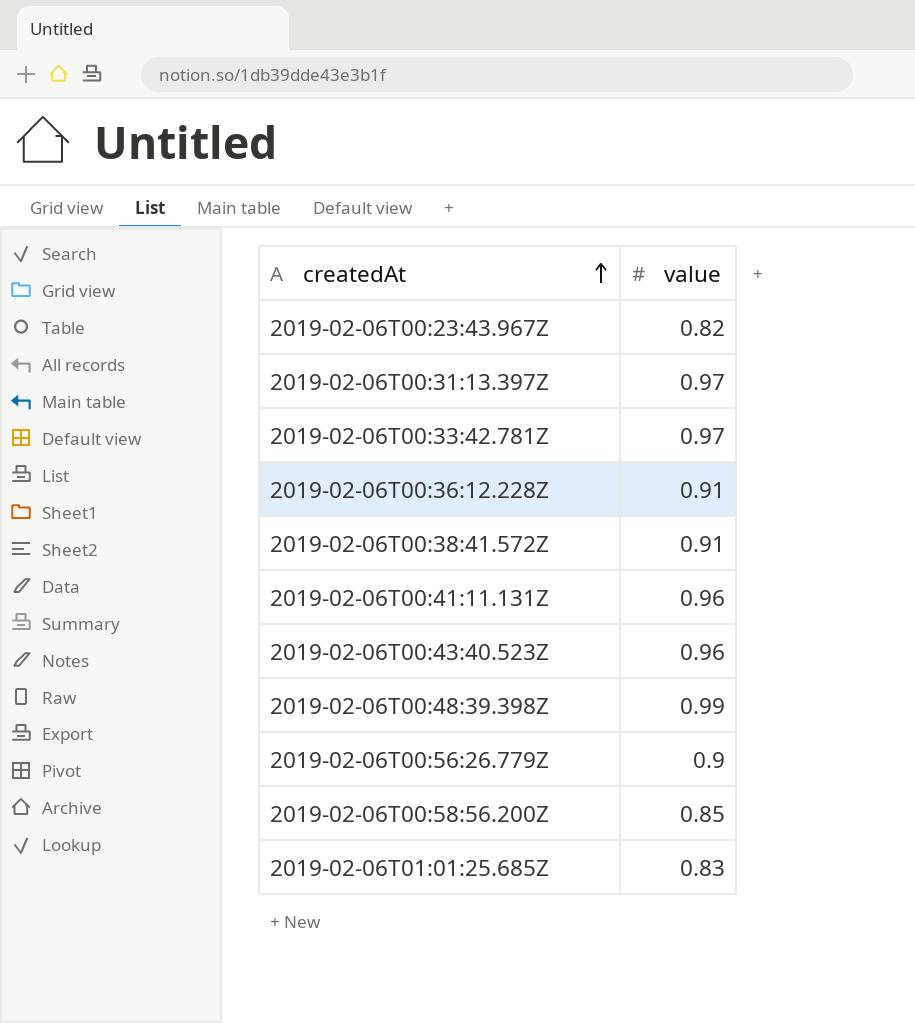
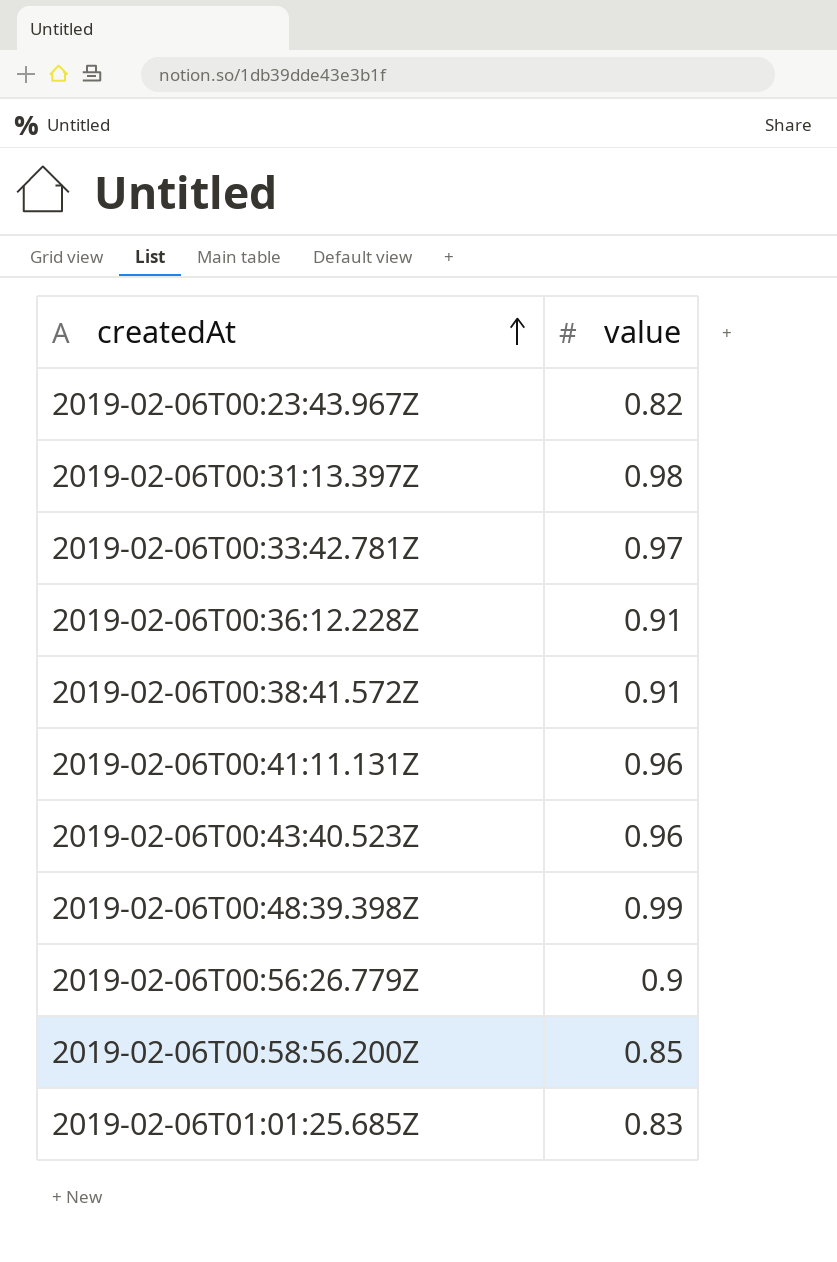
2019-02-06T00:31:13.397Z | value: 0.97 -> 0.98

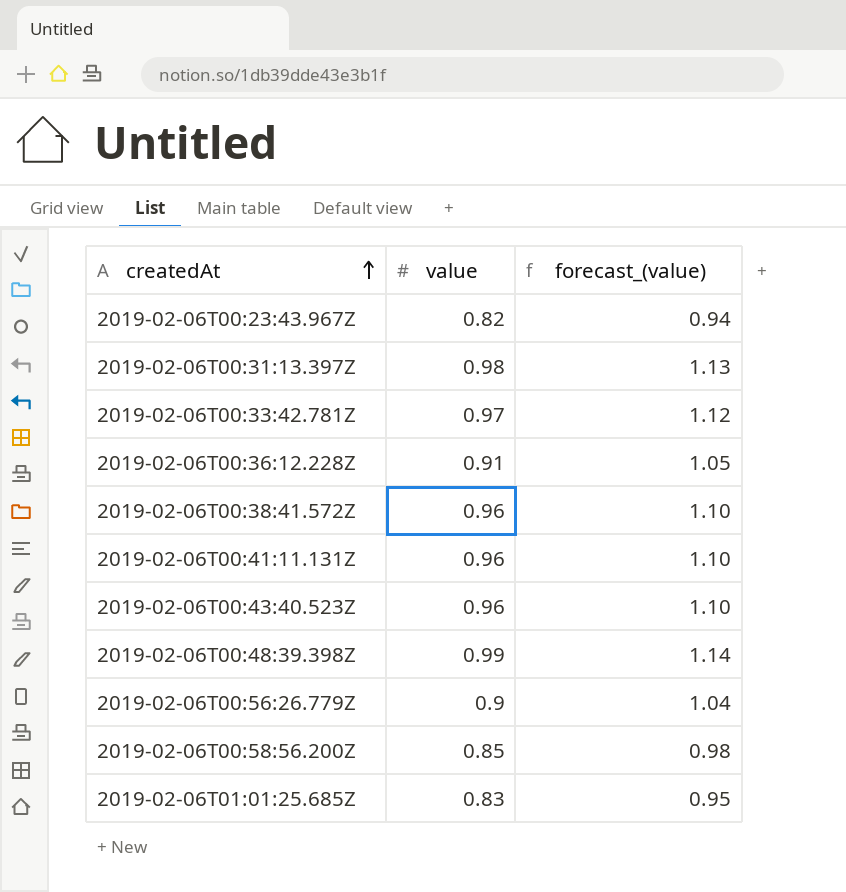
column forecast_(value) | formula: none -> [value] * 1.15
2019-02-06T00:38:41.572Z | value: 0.91 -> 0.96

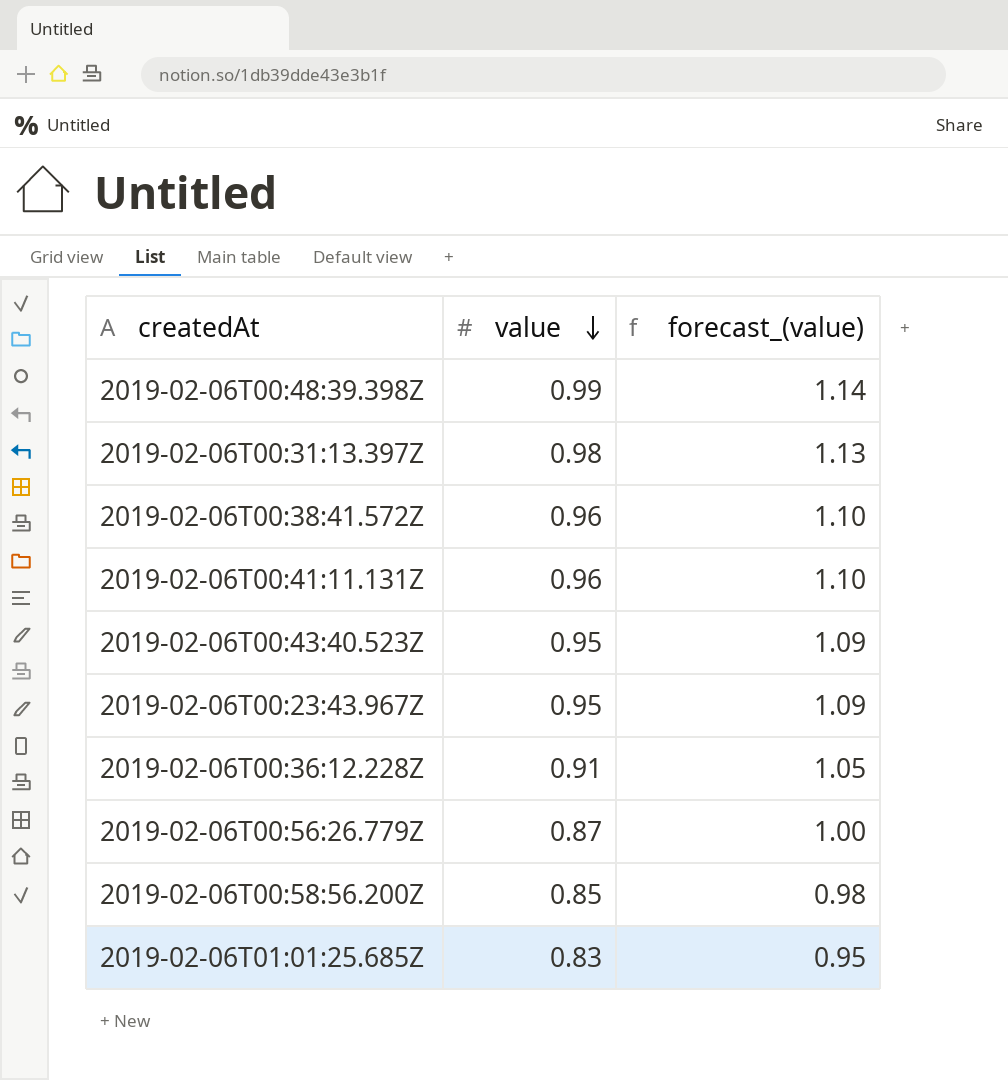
row order: createdAt ascending -> value descending
row 2019-02-06T00:33:42.781Z: 0.97 | 1.12 -> none
2019-02-06T00:43:40.523Z | value: 0.96 -> 0.95
2019-02-06T00:43:40.523Z | forecast_(value): 1.10 -> 1.09
2019-02-06T00:23:43.967Z | value: 0.82 -> 0.95
2019-02-06T00:23:43.967Z | forecast_(value): 0.94 -> 1.09
2019-02-06T00:56:26.779Z | value: 0.9 -> 0.87
2019-02-06T00:56:26.779Z | forecast_(value): 1.04 -> 1.00

